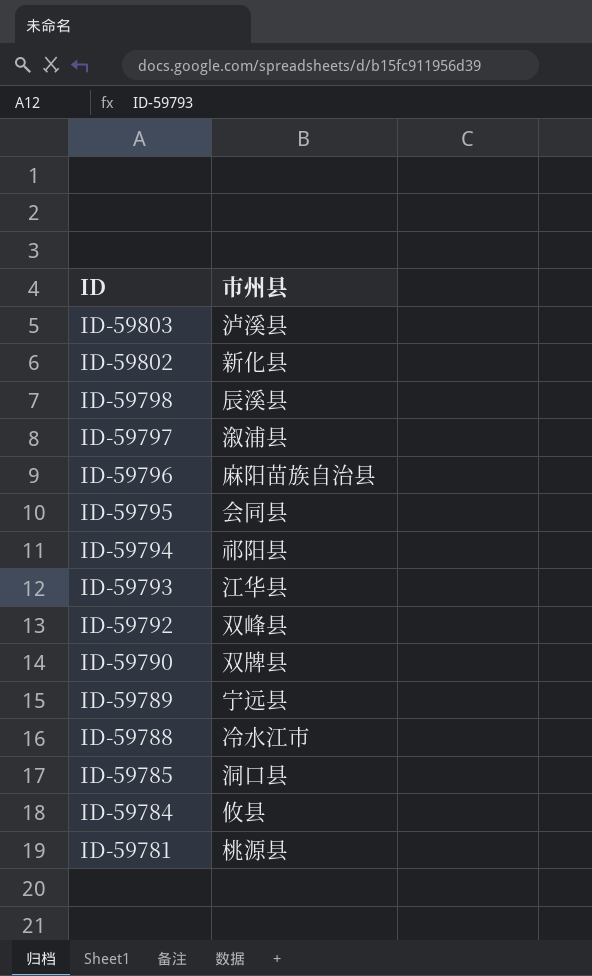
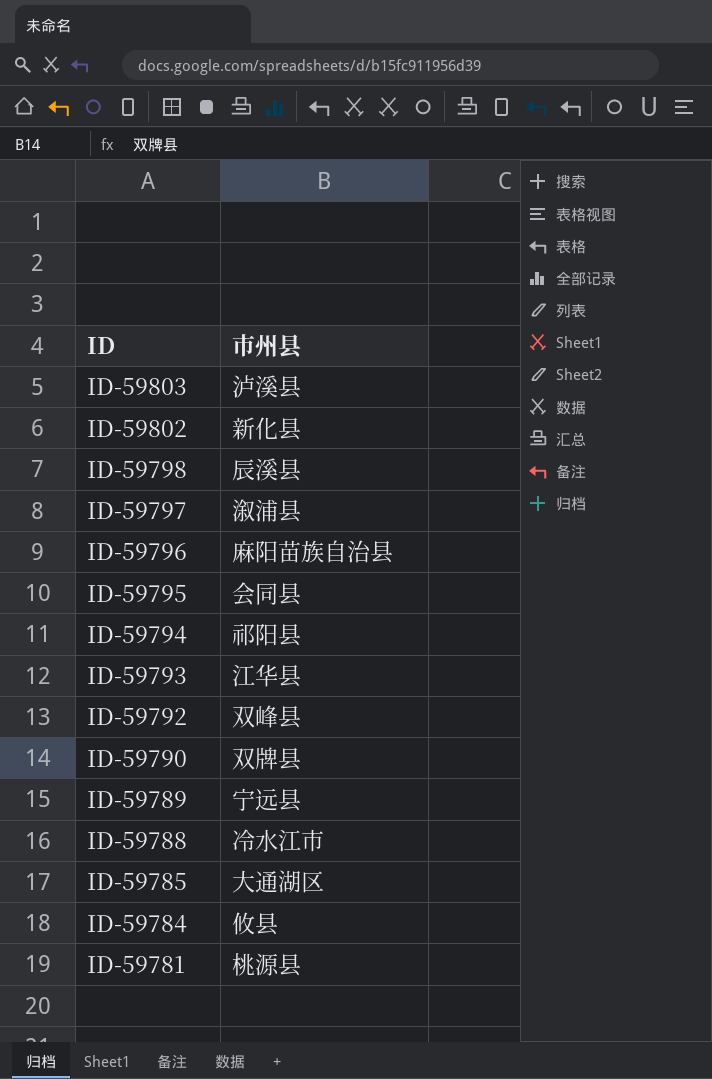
ID-59785 | 市州县: 洞口县 -> 大通湖区

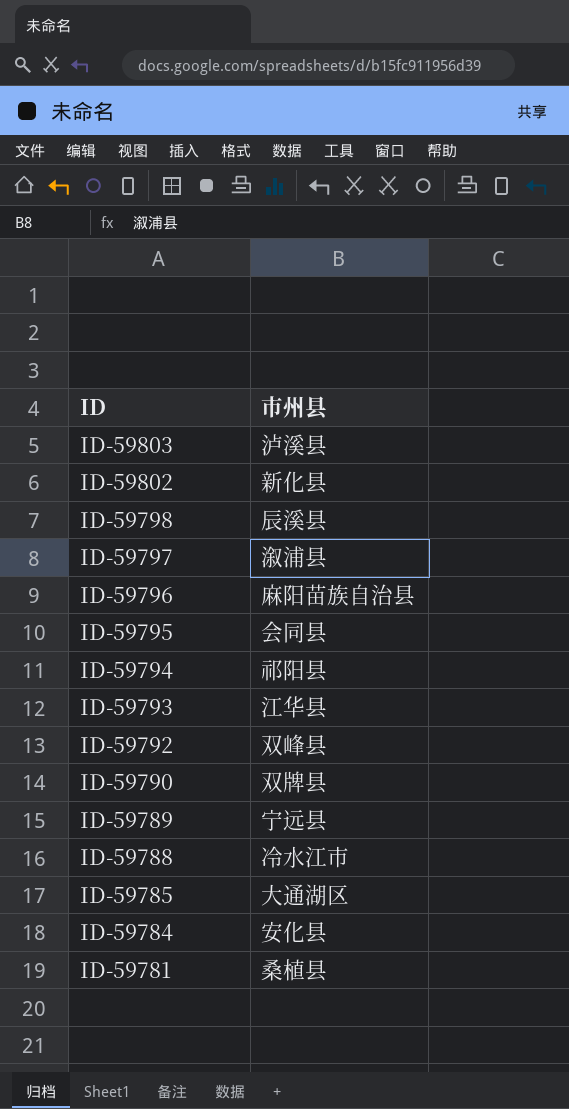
ID-59784 | 市州县: 攸县 -> 安化县
ID-59781 | 市州县: 桃源县 -> 桑植县

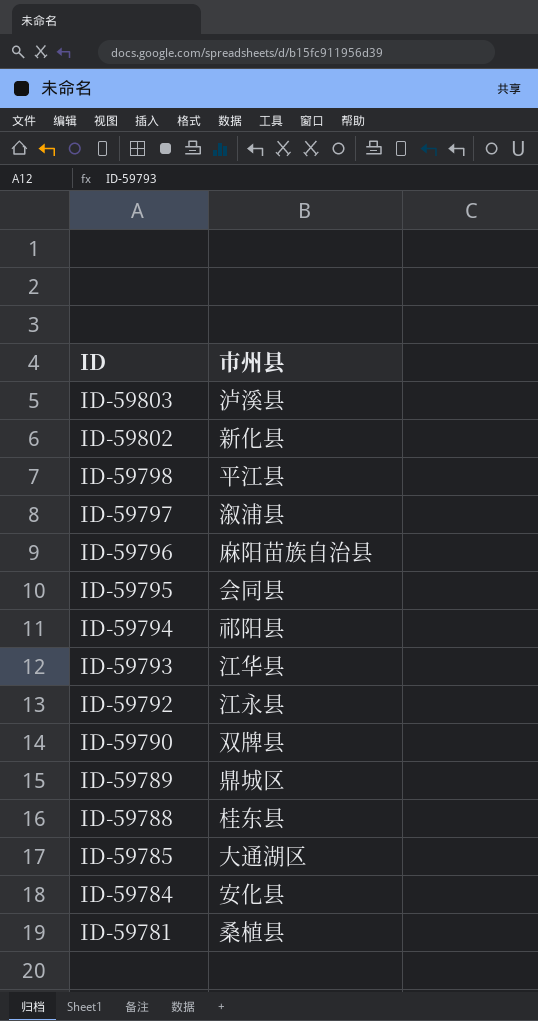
ID-59798 | 市州县: 辰溪县 -> 平江县
ID-59792 | 市州县: 双峰县 -> 江永县
ID-59789 | 市州县: 宁远县 -> 鼎城区
ID-59788 | 市州县: 冷水江市 -> 桂东县

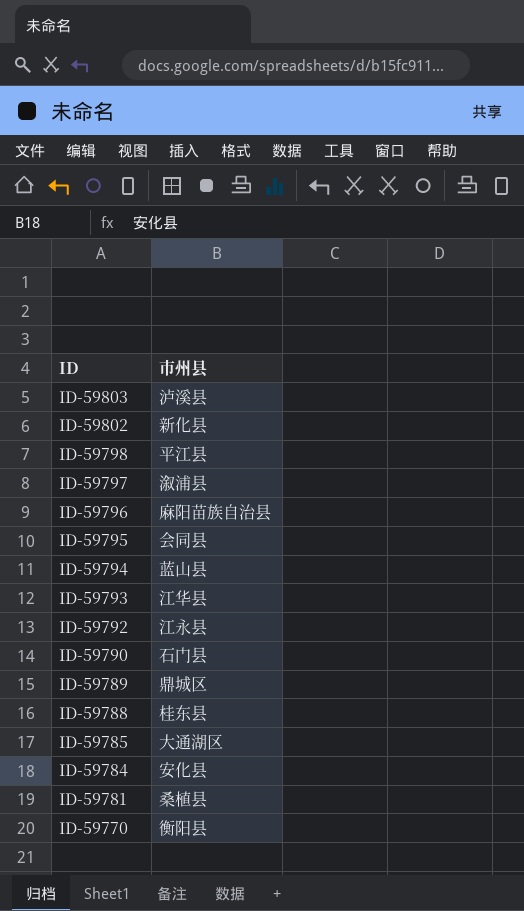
ID-59794 | 市州县: 祁阳县 -> 蓝山县
ID-59790 | 市州县: 双牌县 -> 石门县
row ID-59770: none -> 衡阳县

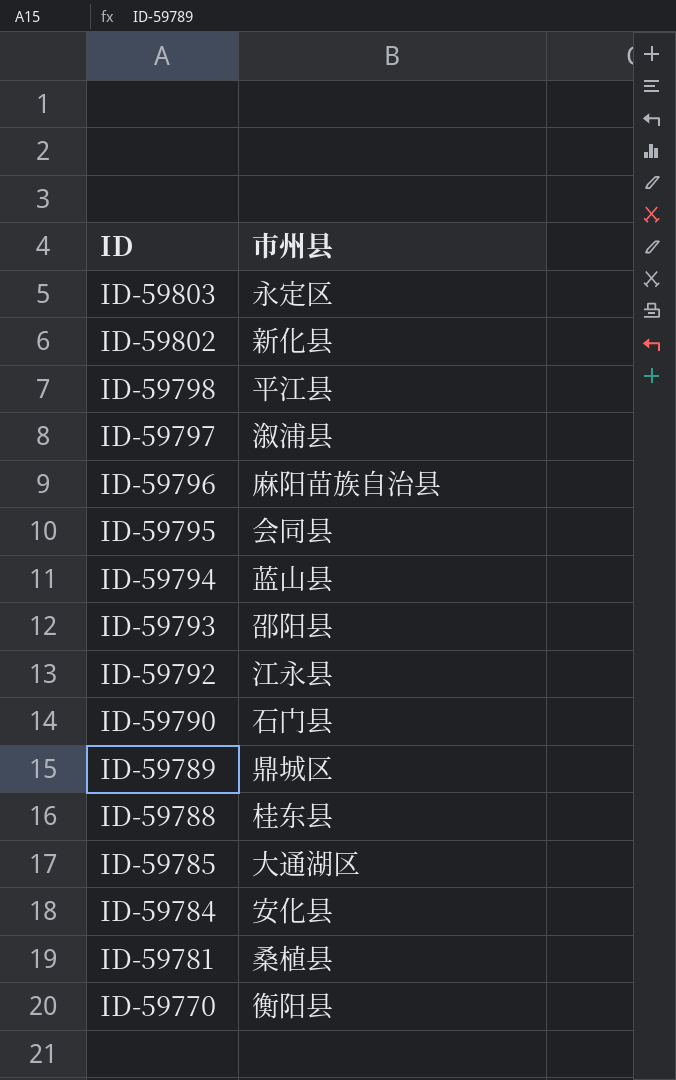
ID-59803 | 市州县: 泸溪县 -> 永定区
ID-59793 | 市州县: 江华县 -> 邵阳县

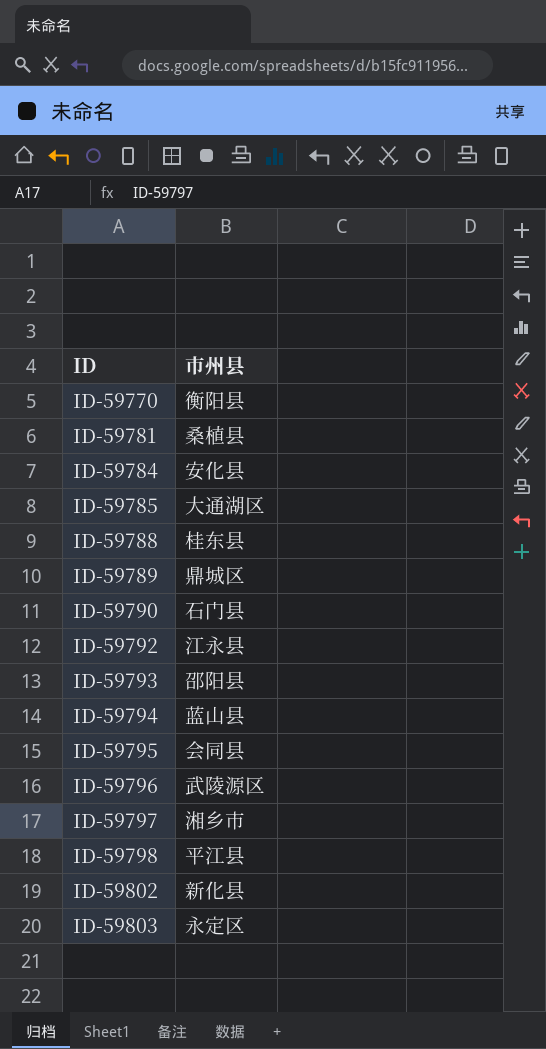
row order: ID descending -> ID ascending
ID-59796 | 市州县: 麻阳苗族自治县 -> 武陵源区
ID-59797 | 市州县: 溆浦县 -> 湘乡市

